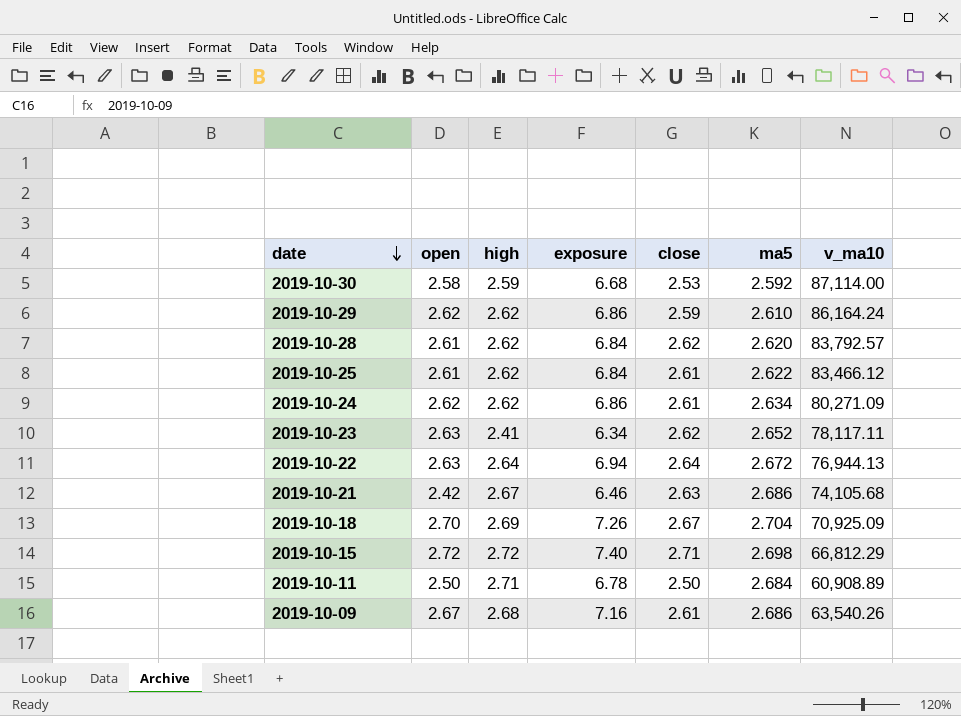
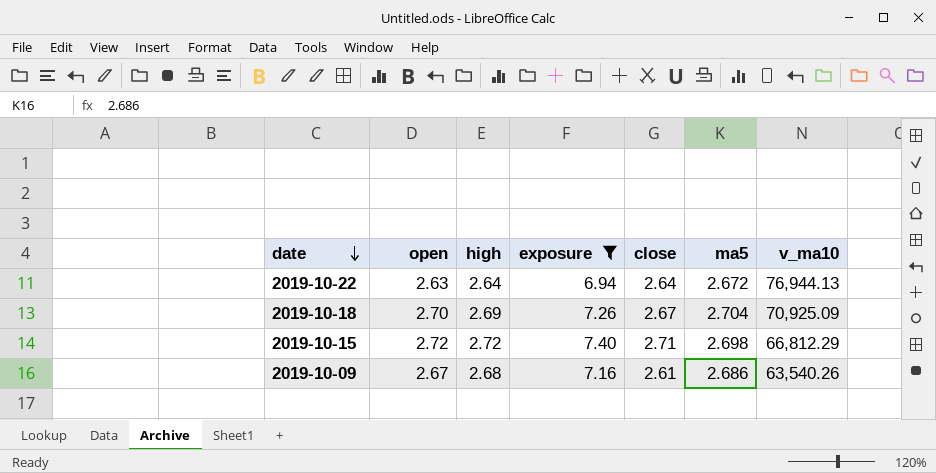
filter: none -> exposure >= 6.94

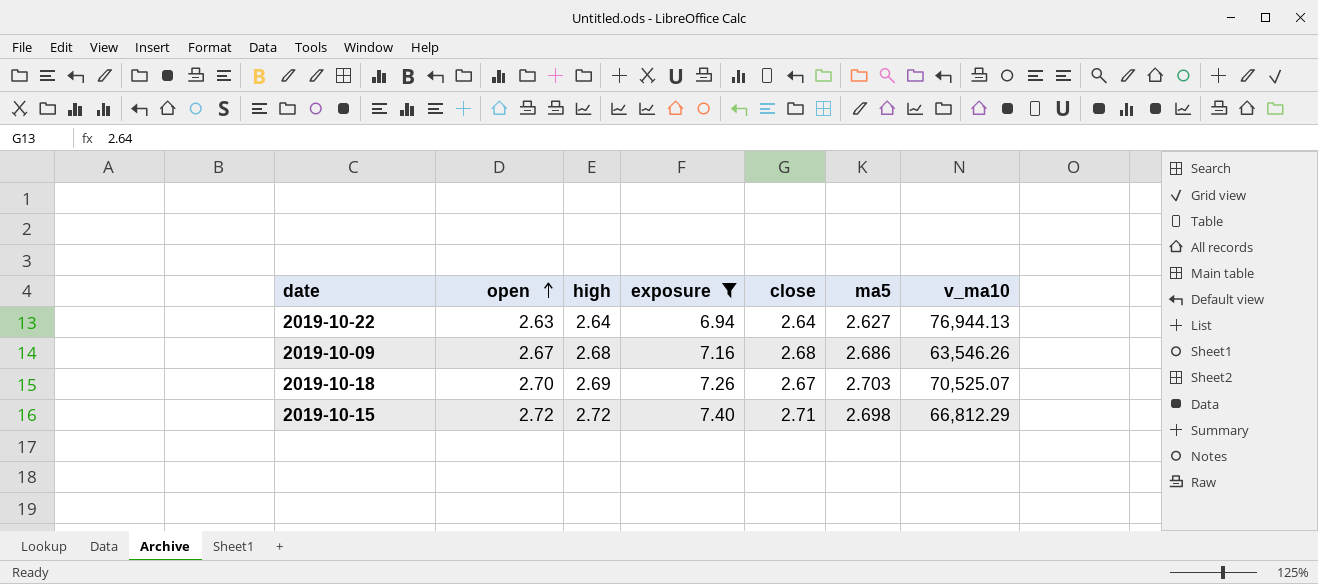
row order: date descending -> open ascending
2019-10-22 | ma5: 2.672 -> 2.627
2019-10-09 | close: 2.61 -> 2.68
2019-10-09 | v_ma10: 63,540.26 -> 63,546.26
2019-10-18 | ma5: 2.704 -> 2.703
2019-10-18 | v_ma10: 70,925.09 -> 70,525.07

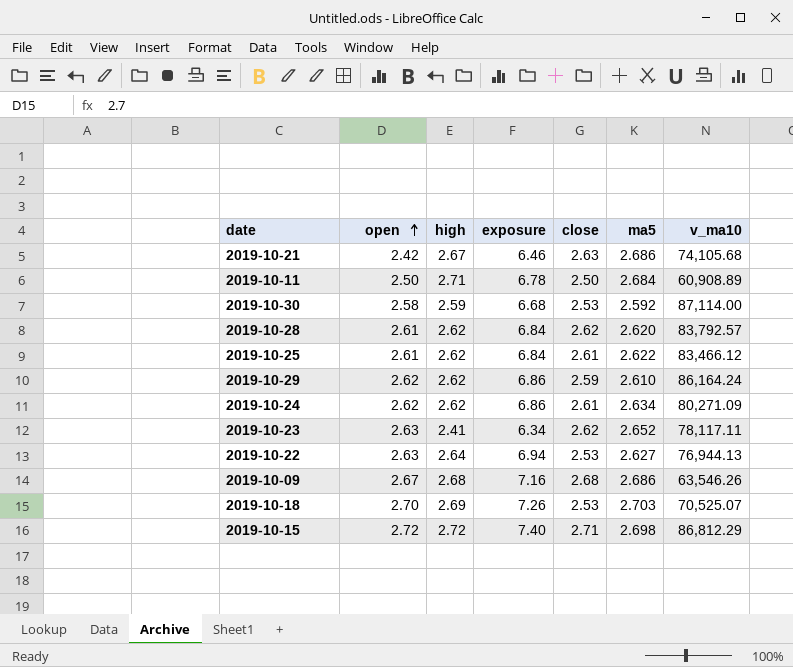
filter: exposure >= 6.94 -> none
2019-10-22 | close: 2.64 -> 2.53
2019-10-18 | close: 2.67 -> 2.53
2019-10-15 | v_ma10: 66,812.29 -> 86,812.29

